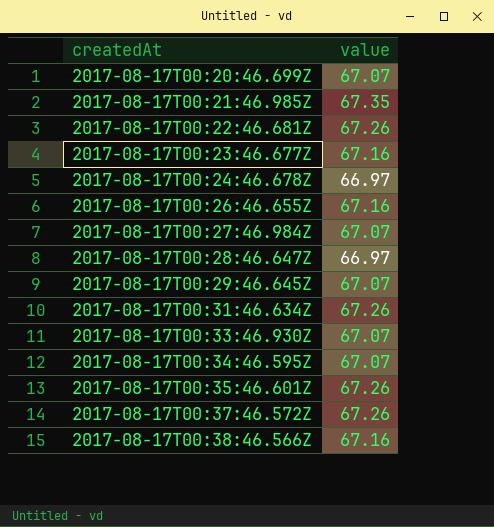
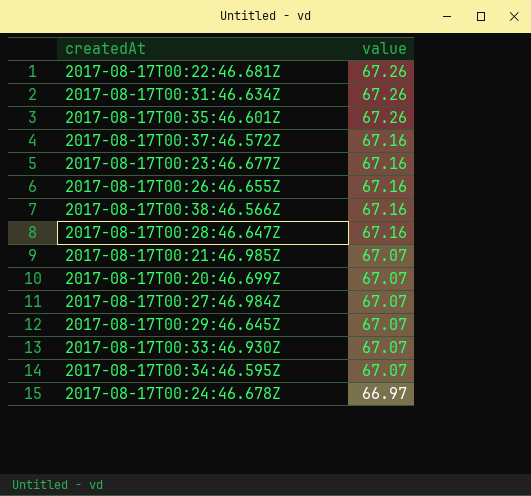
row order: createdAt ascending -> value descending
2017-08-17T00:37:46.572Z | value: 67.26 -> 67.16
2017-08-17T00:28:46.647Z | value: 66.97 -> 67.16
2017-08-17T00:21:46.985Z | value: 67.35 -> 67.07

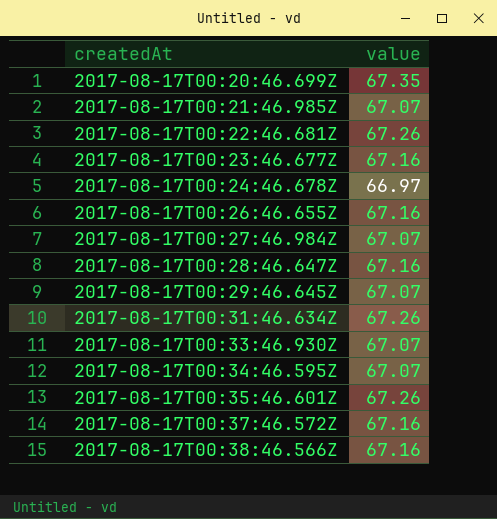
row order: value descending -> createdAt ascending
2017-08-17T00:20:46.699Z | value: 67.07 -> 67.35

